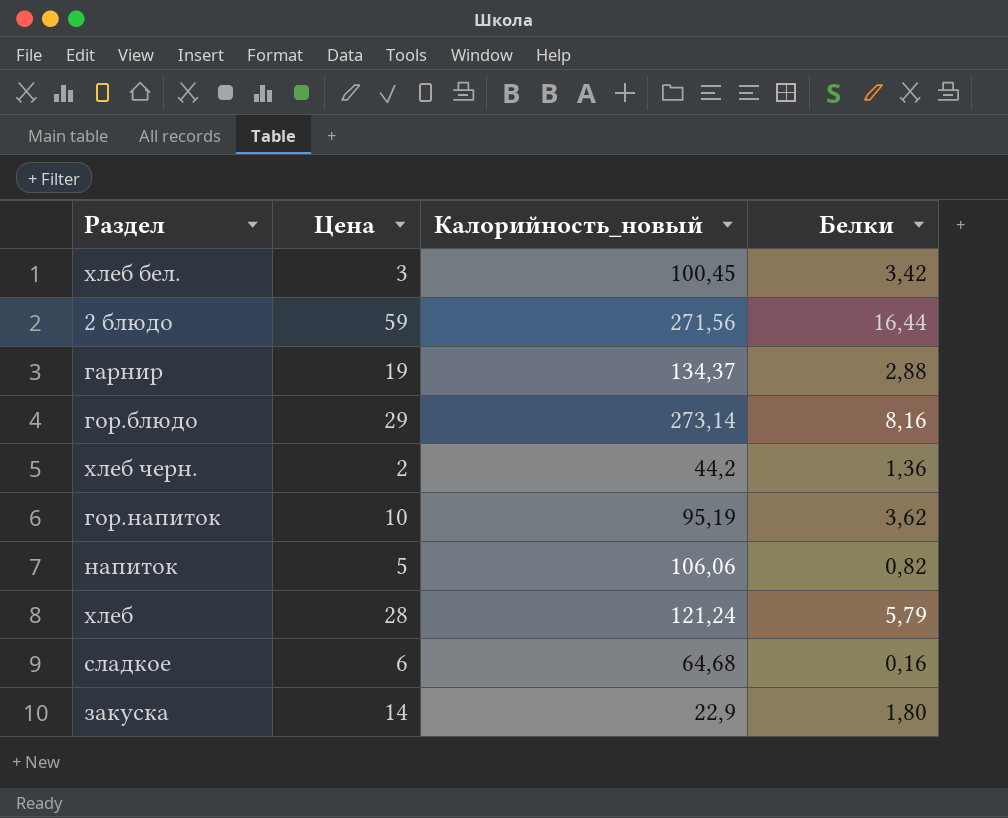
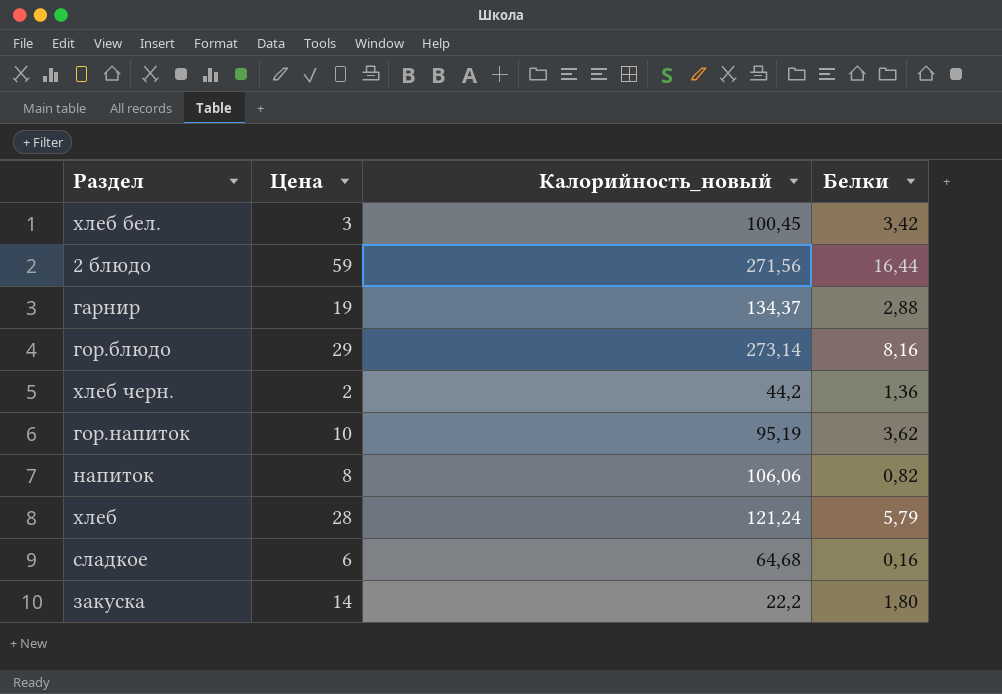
напиток | Цена: 5 -> 8
закуска | Калорийность_новый: 22,9 -> 22,2

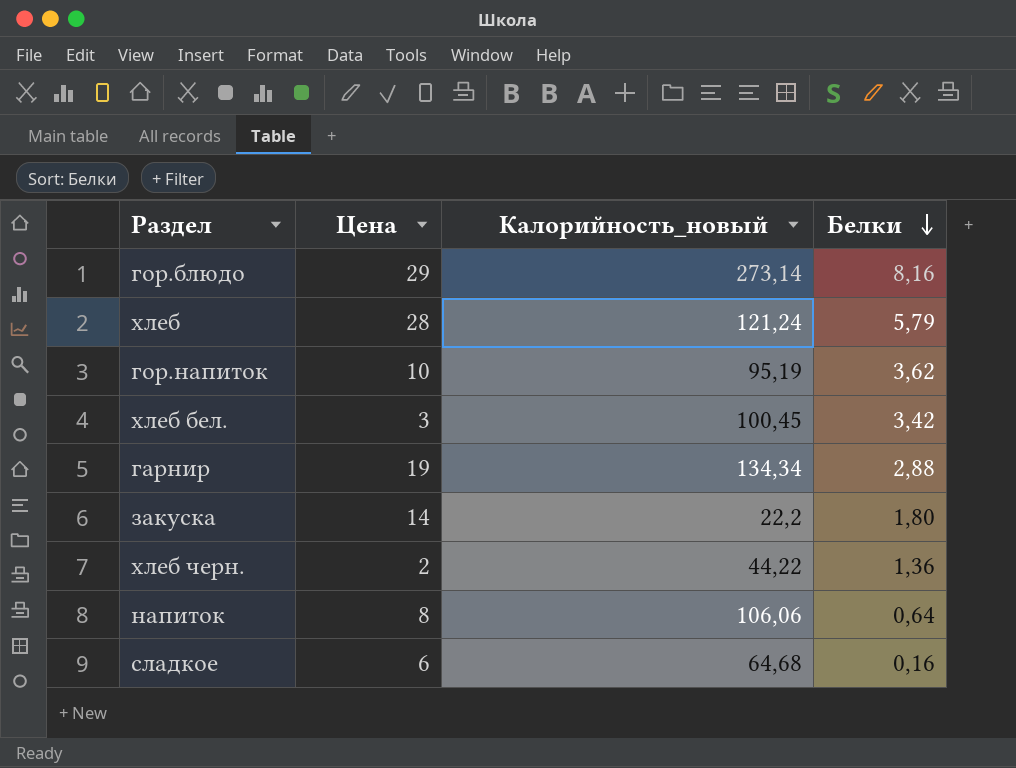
row order: none -> Белки descending
row 2 блюдо: 59 | 271,56 | 16,44 -> none
гарнир | Калорийность_новый: 134,37 -> 134,34
хлеб черн. | Калорийность_новый: 44,2 -> 44,22
напиток | Белки: 0,82 -> 0,64

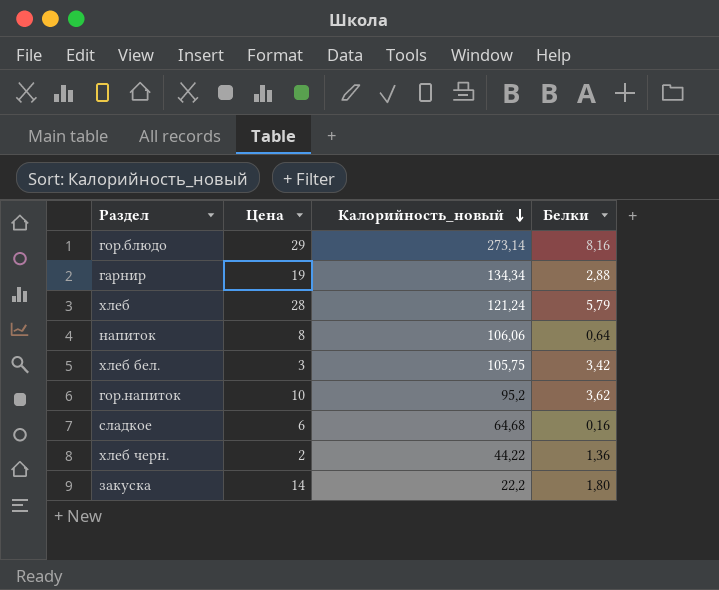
row order: Белки descending -> Калорийность_новый descending
хлеб бел. | Калорийность_новый: 100,45 -> 105,75
гор.напиток | Калорийность_новый: 95,19 -> 95,2

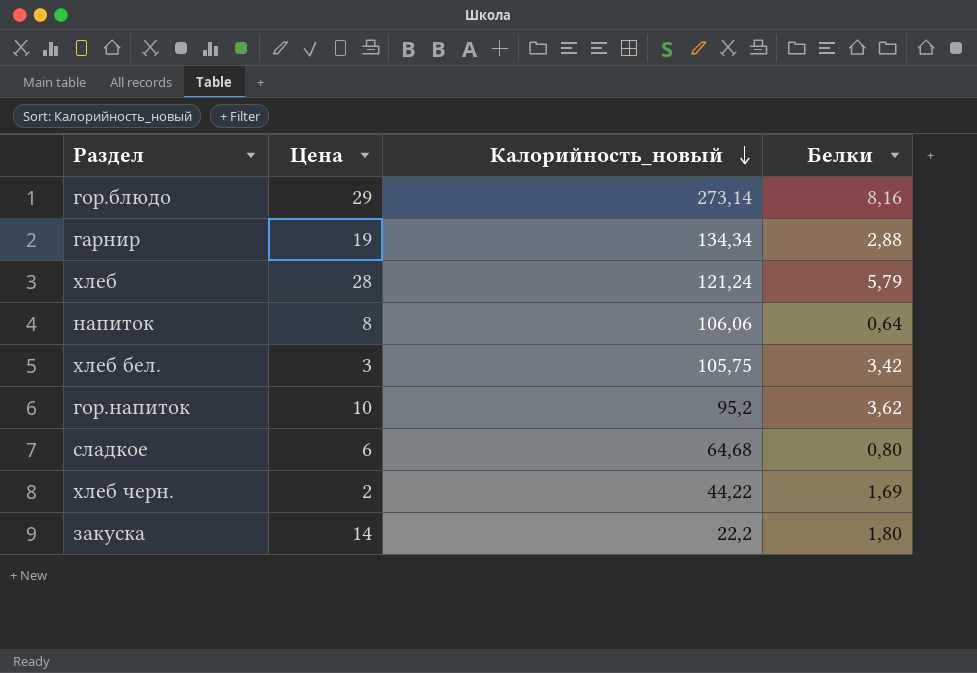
сладкое | Белки: 0,16 -> 0,80
хлеб черн. | Белки: 1,36 -> 1,69

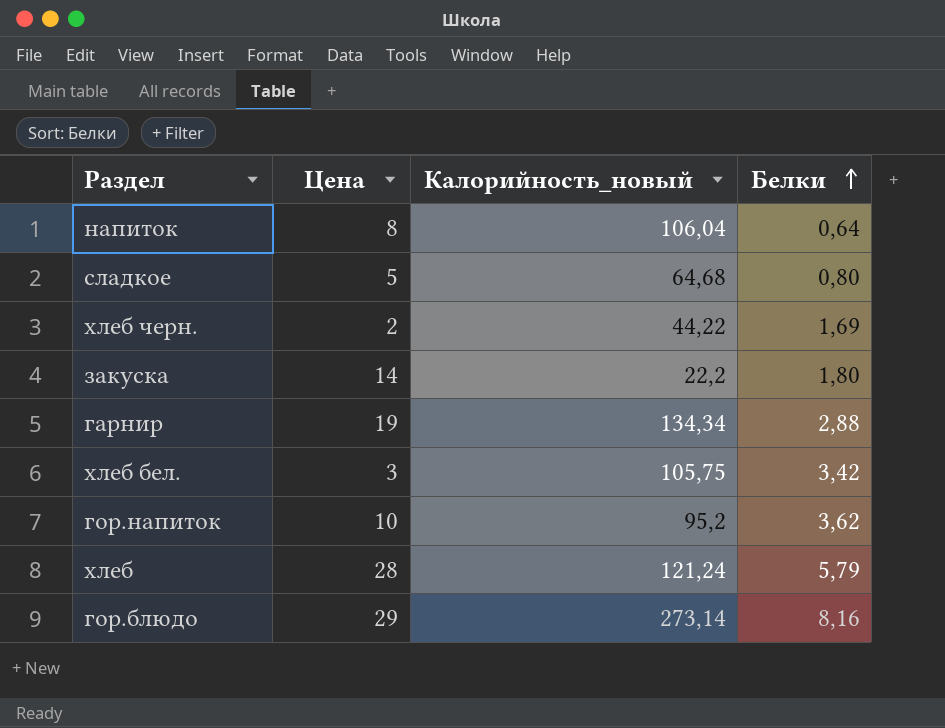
row order: Калорийность_новый descending -> Белки ascending
напиток | Калорийность_новый: 106,06 -> 106,04
сладкое | Цена: 6 -> 5

